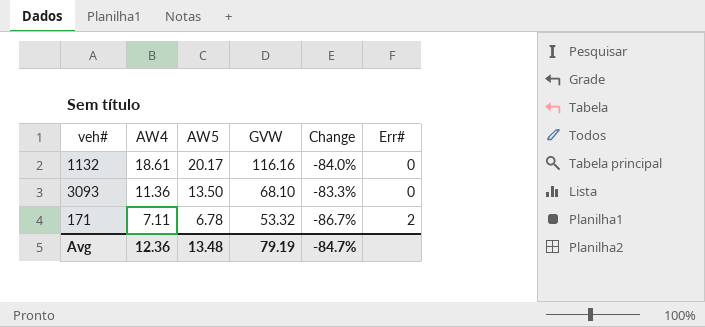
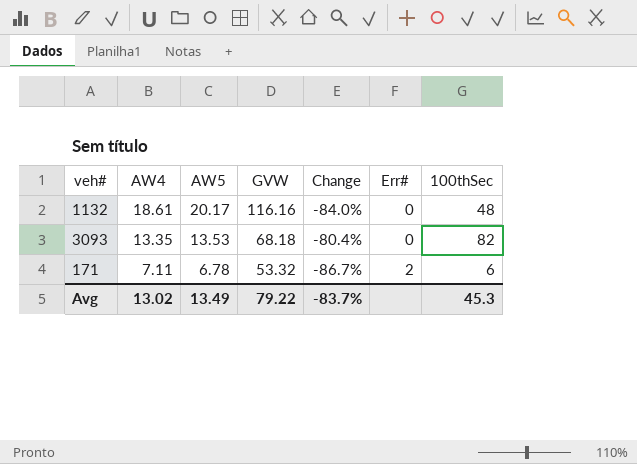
column 100thSec | position: none -> 7
3093 | AW4: 11.36 -> 13.35
3093 | AW5: 13.50 -> 13.53
3093 | GVW: 68.10 -> 68.18
3093 | Change: -83.3% -> -80.4%
Avg | AW4: 12.36 -> 13.02
Avg | AW5: 13.48 -> 13.49
Avg | GVW: 79.19 -> 79.22
Avg | Change: -84.7% -> -83.7%

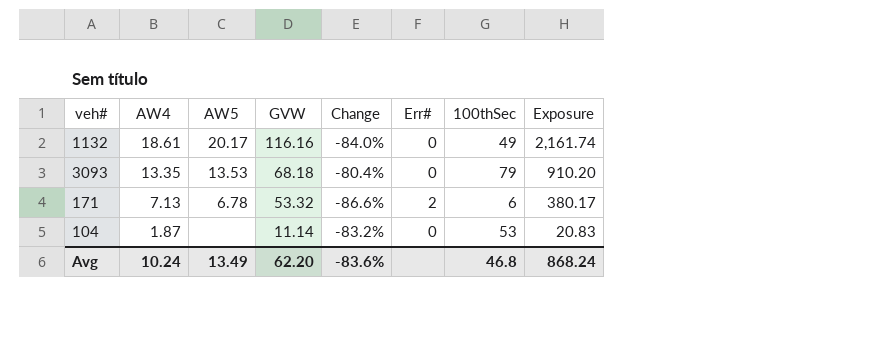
column Exposure | formula: none -> [AW4] * [GVW]
1132 | 100thSec: 48 -> 49
3093 | 100thSec: 82 -> 79
171 | AW4: 7.11 -> 7.13
171 | Change: -86.7% -> -86.6%
row 104: none -> 1.87 | none | 11.14 | -83.2% | 0 | 53 | 20.83
Avg | AW4: 13.02 -> 10.24
Avg | GVW: 79.22 -> 62.20
Avg | Change: -83.7% -> -83.6%
Avg | 100thSec: 45.3 -> 46.8

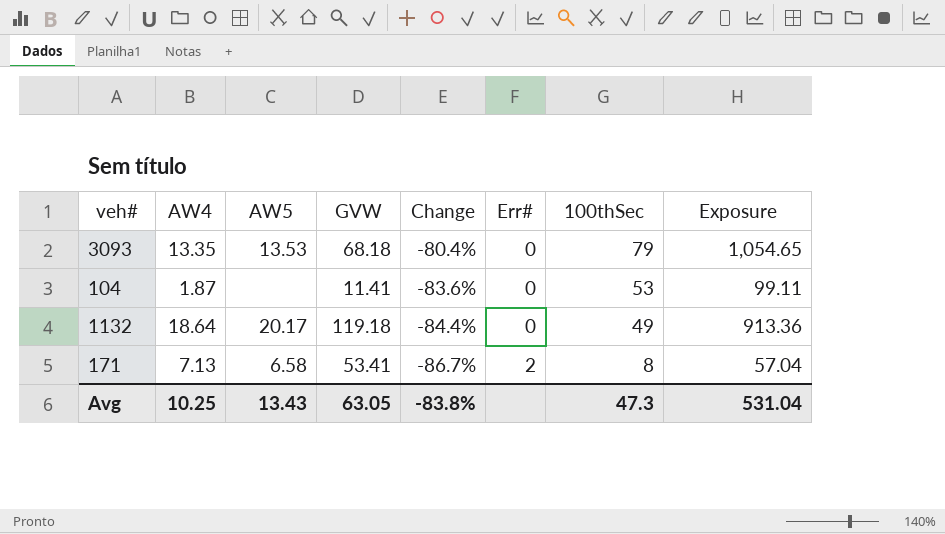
row order: AW4 descending -> Change descending
column Exposure | formula: [AW4] * [GVW] -> [AW4] * [100thSec]
104 | GVW: 11.14 -> 11.41
104 | Change: -83.2% -> -83.6%
1132 | AW4: 18.61 -> 18.64
1132 | GVW: 116.16 -> 119.18
1132 | Change: -84.0% -> -84.4%
171 | AW5: 6.78 -> 6.58
171 | GVW: 53.32 -> 53.41
171 | Change: -86.6% -> -86.7%
171 | 100thSec: 6 -> 8
Avg | AW4: 10.24 -> 10.25
Avg | AW5: 13.49 -> 13.43
Avg | GVW: 62.20 -> 63.05
Avg | Change: -83.6% -> -83.8%
Avg | 100thSec: 46.8 -> 47.3
Avg | Exposure: 868.24 -> 531.04

